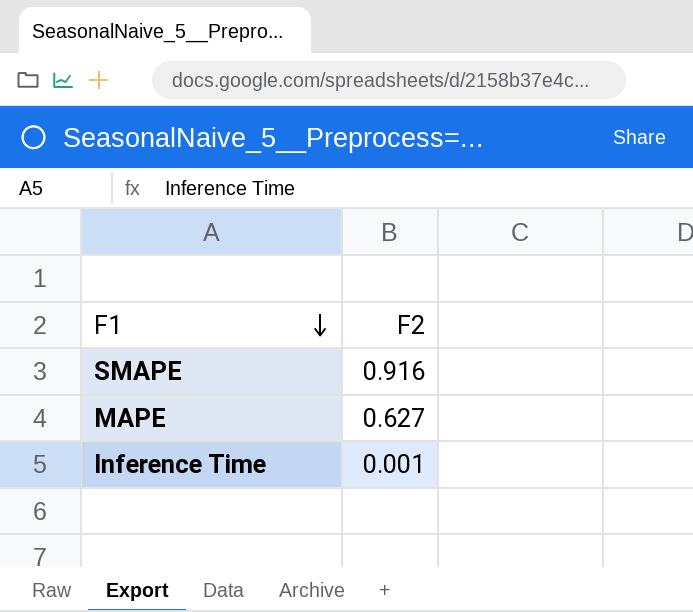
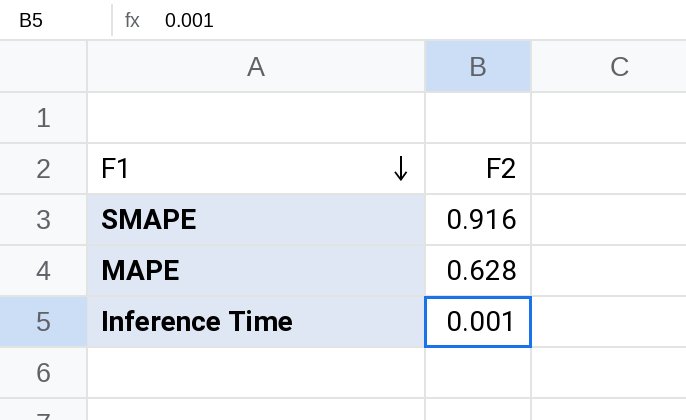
MAPE | F2: 0.627 -> 0.628

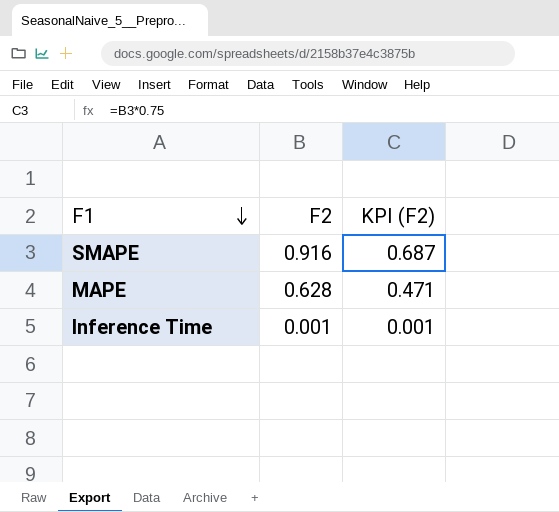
column KPI (F2) | formula: none -> [F2] * 0.75

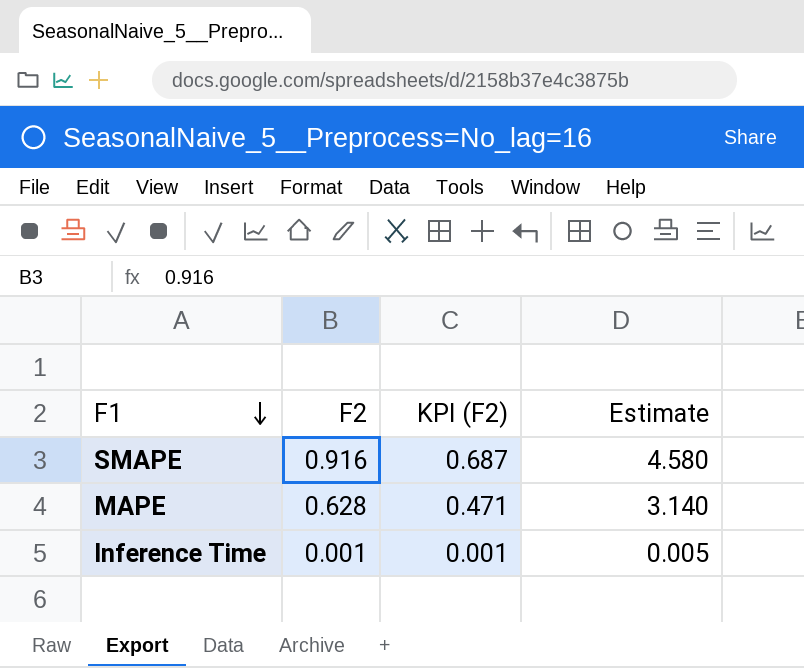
column Estimate | formula: none -> [F2] * 5

